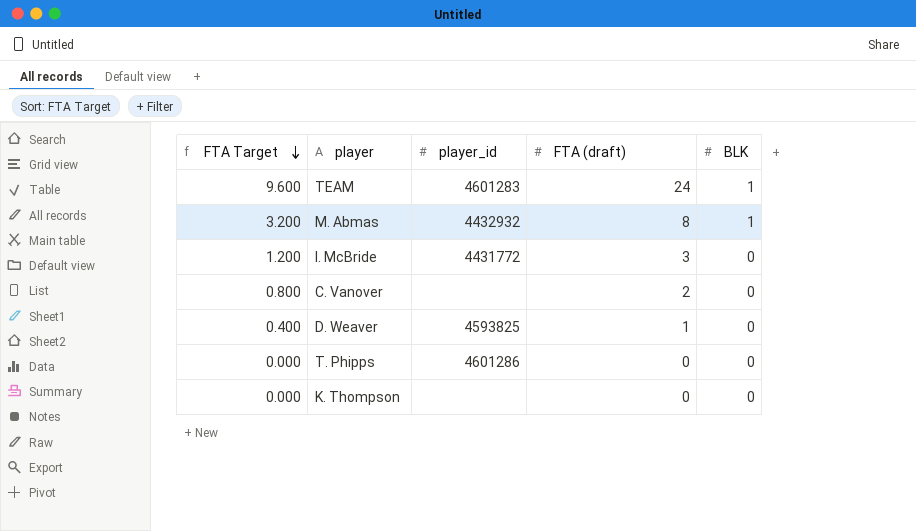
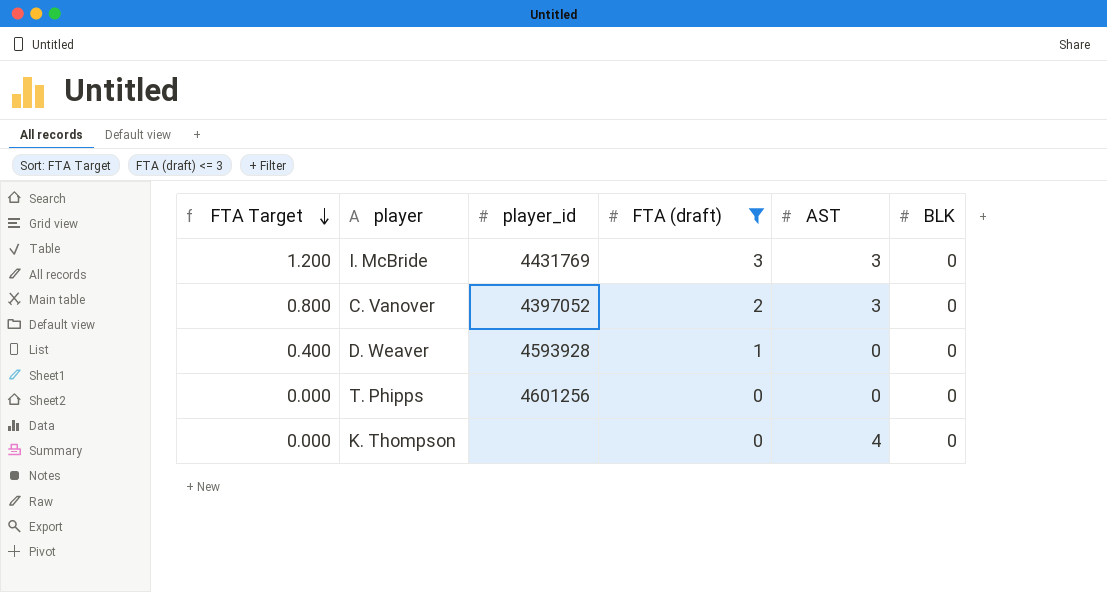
filter: none -> FTA (draft) <= 3
column AST | position: none -> 5
I. McBride | player_id: 4431772 -> 4431769
C. Vanover | player_id: none -> 4397052
D. Weaver | player_id: 4593825 -> 4593928
T. Phipps | player_id: 4601286 -> 4601256

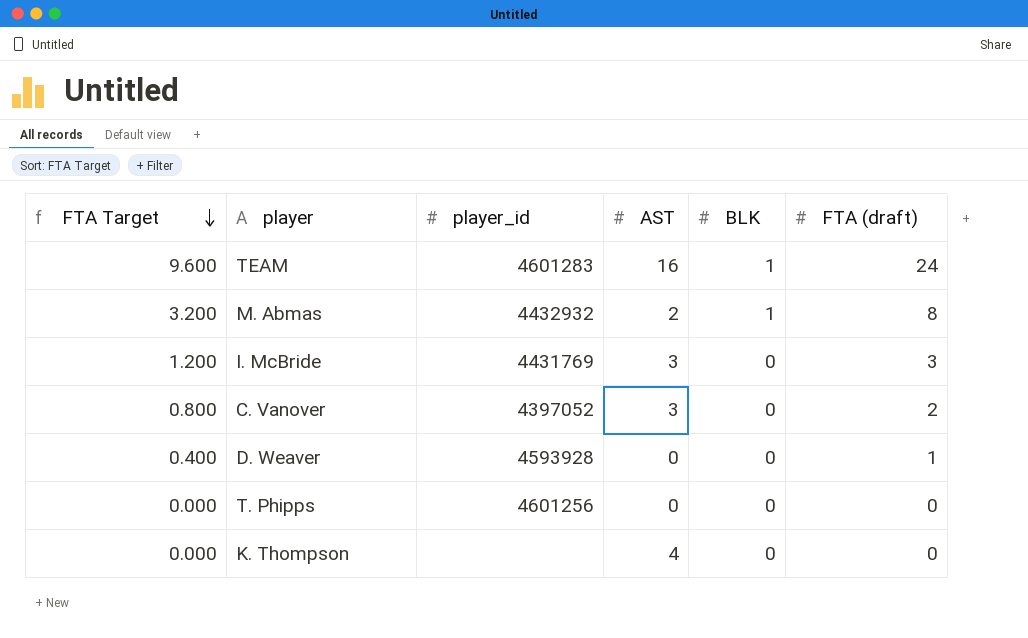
filter: FTA (draft) <= 3 -> none
column FTA (draft) | position: 4 -> 6

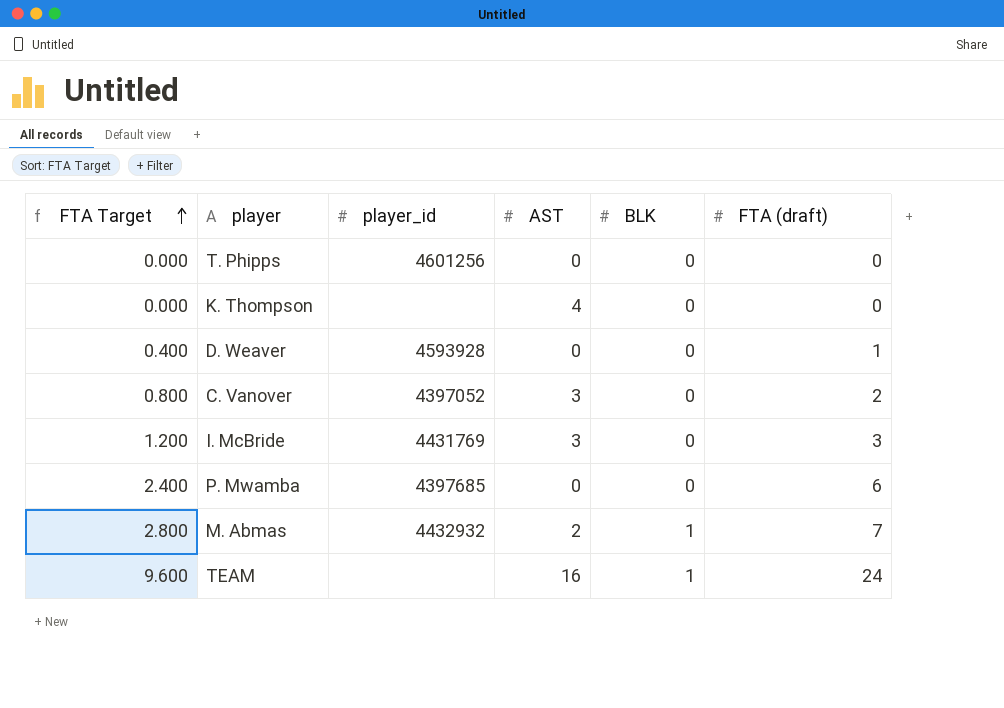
row order: FTA Target descending -> FTA Target ascending
row P. Mwamba: none -> 2.400 | 4397685 | 0 | 0 | 6
M. Abmas | FTA Target: 3.200 -> 2.800
M. Abmas | FTA (draft): 8 -> 7
TEAM | player_id: 4601283 -> none

